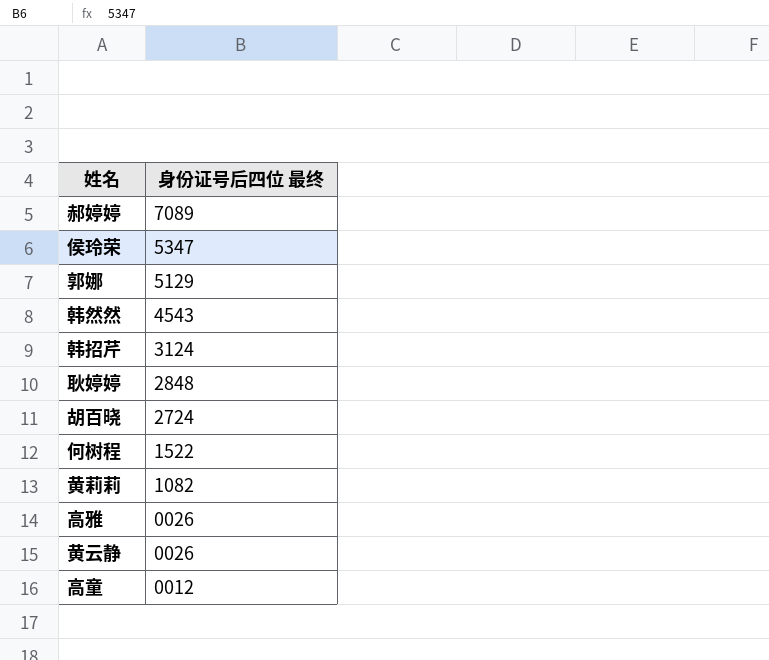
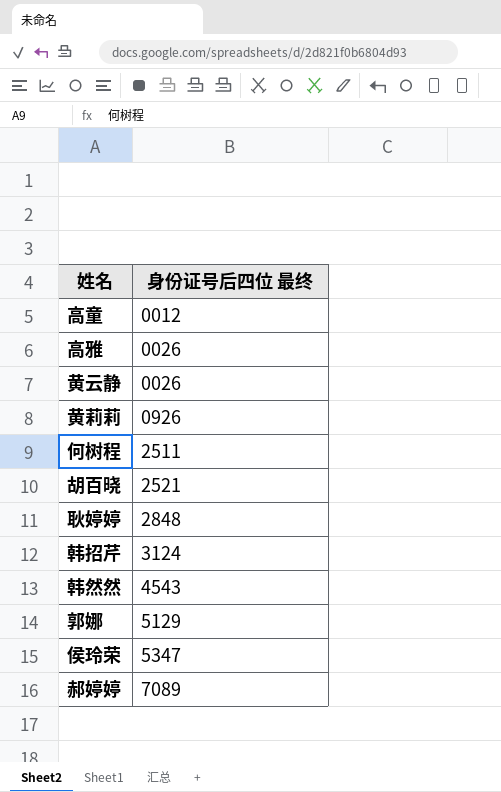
row order: 身份证号后四位 最终 descending -> 身份证号后四位 最终 ascending
黄莉莉 | 身份证号后四位 最终: 1082 -> 0926
何树程 | 身份证号后四位 最终: 1522 -> 2511
胡百晓 | 身份证号后四位 最终: 2724 -> 2521

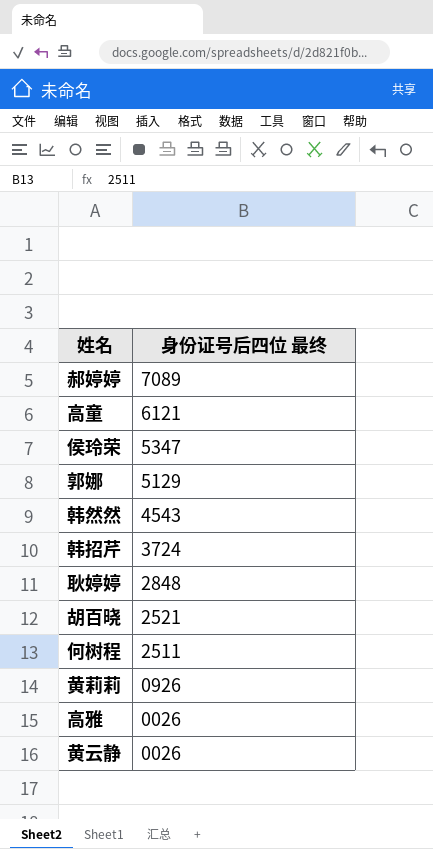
row order: 身份证号后四位 最终 ascending -> 身份证号后四位 最终 descending
高童 | 身份证号后四位 最终: 0012 -> 6121
韩招芹 | 身份证号后四位 最终: 3124 -> 3724

